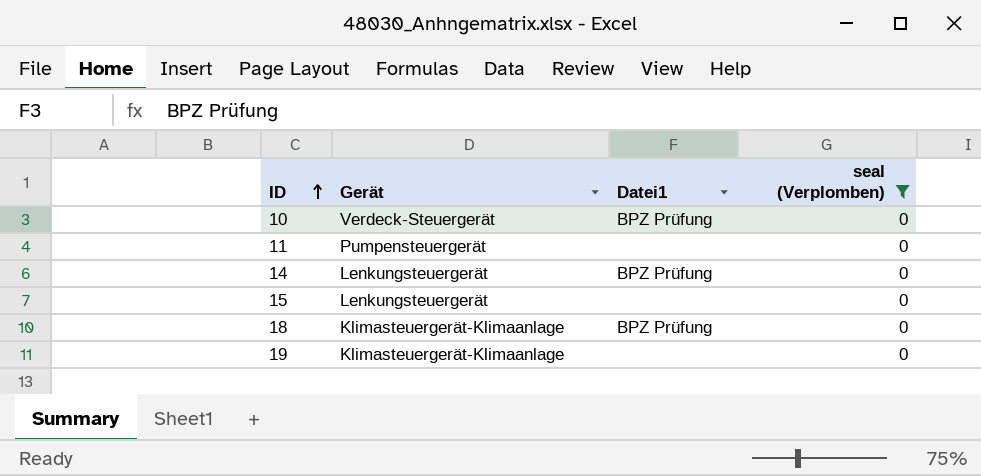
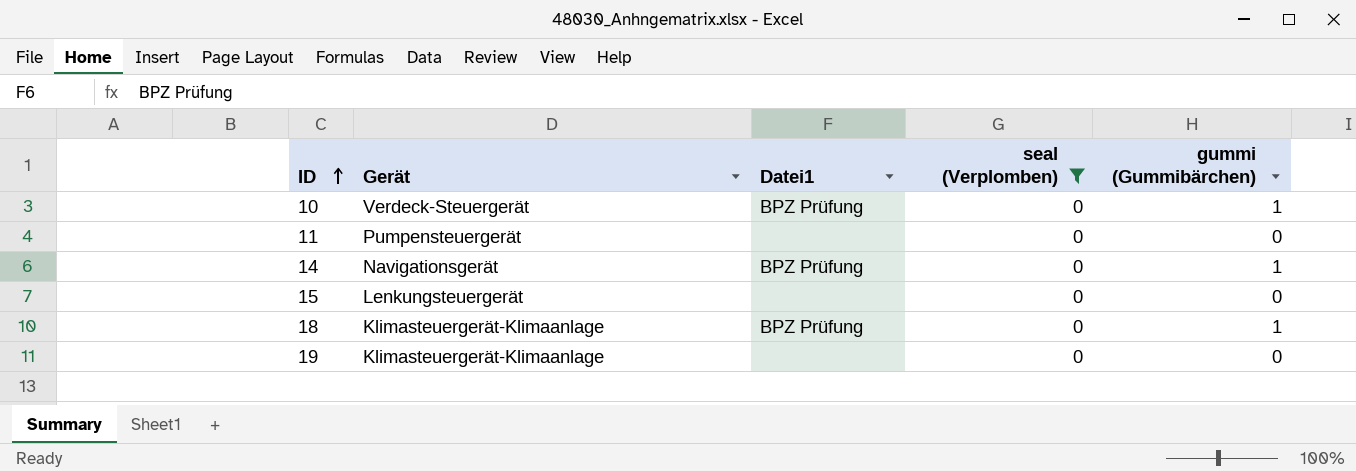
column gummi (Gummibärchen) | position: none -> 5
14 | Gerät: Lenkungsteuergerät -> Navigationsgerät

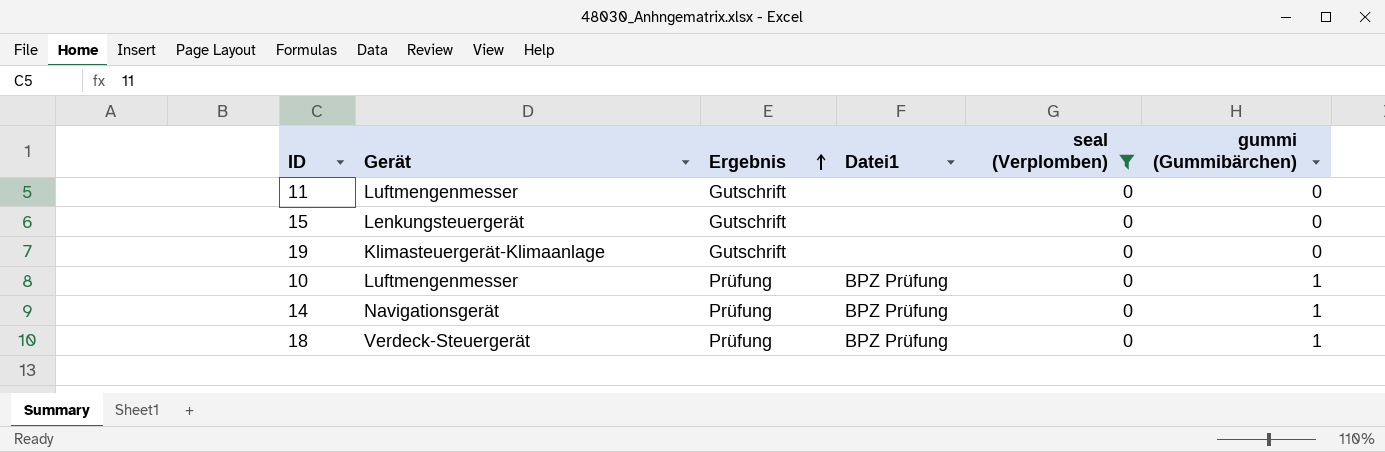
row order: ID ascending -> Ergebnis ascending
column Ergebnis | position: none -> 3
11 | Gerät: Pumpensteuergerät -> Luftmengenmesser
10 | Gerät: Verdeck-Steuergerät -> Luftmengenmesser
18 | Gerät: Klimasteuergerät-Klimaanlage -> Verdeck-Steuergerät

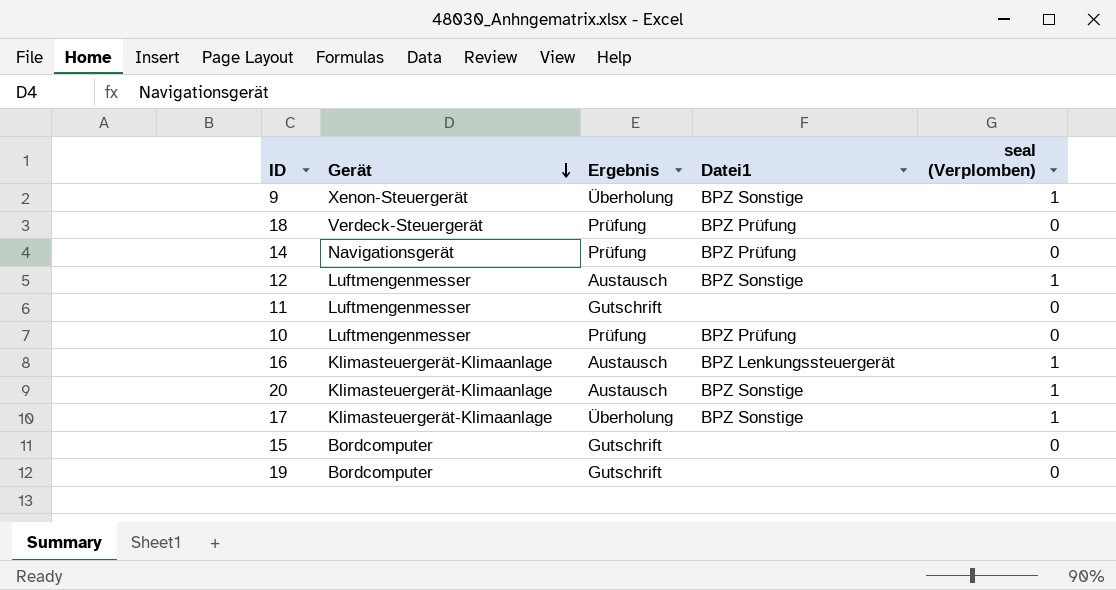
filter: seal (Verplomben) = 0 -> none
row order: Ergebnis ascending -> Gerät descending
column gummi (Gummibärchen) | position: 6 -> none
15 | Gerät: Lenkungsteuergerät -> Bordcomputer
19 | Gerät: Klimasteuergerät-Klimaanlage -> Bordcomputer

